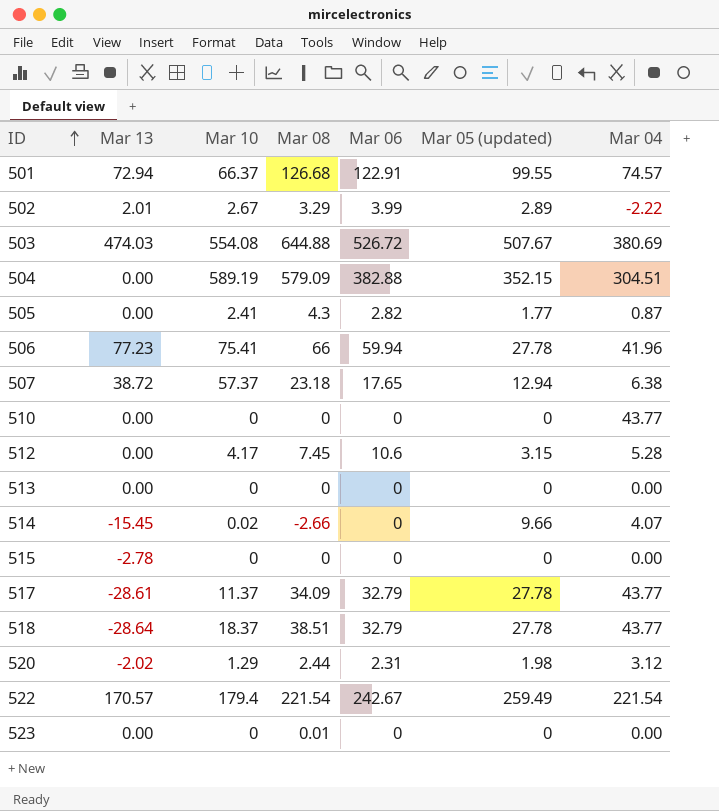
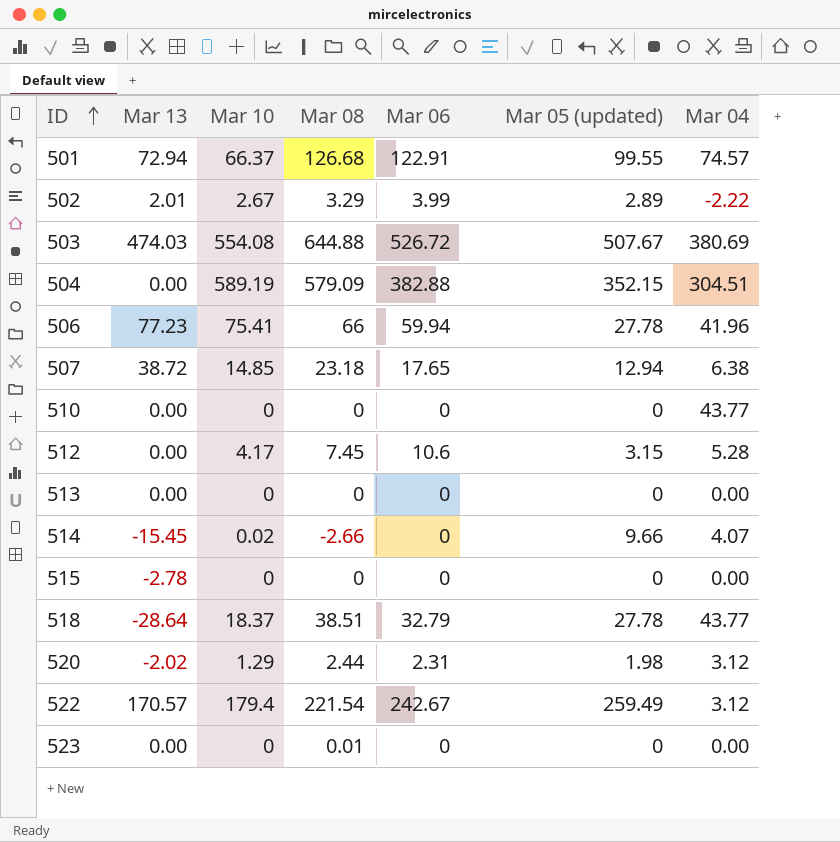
row 505: 0.00 | 2.41 | 4.3 | 2.82 | 1.77 | 0.87 -> none
row 517: -28.61 | 11.37 | 34.09 | 32.79 | 27.78 | 43.77 -> none
507 | Mar 10: 57.37 -> 14.85
522 | Mar 04: 221.54 -> 3.12

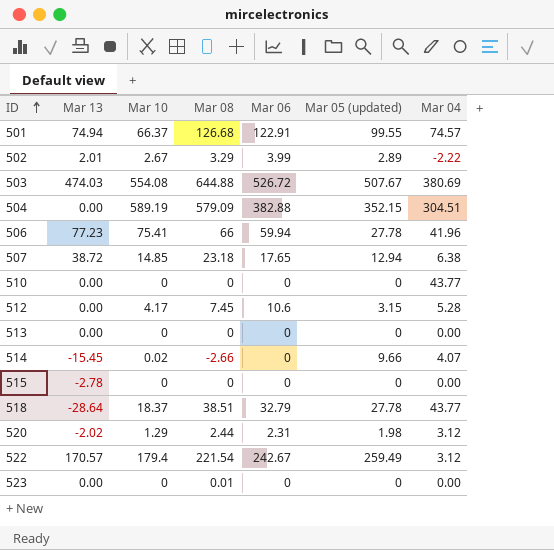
501 | Mar 13: 72.94 -> 74.94

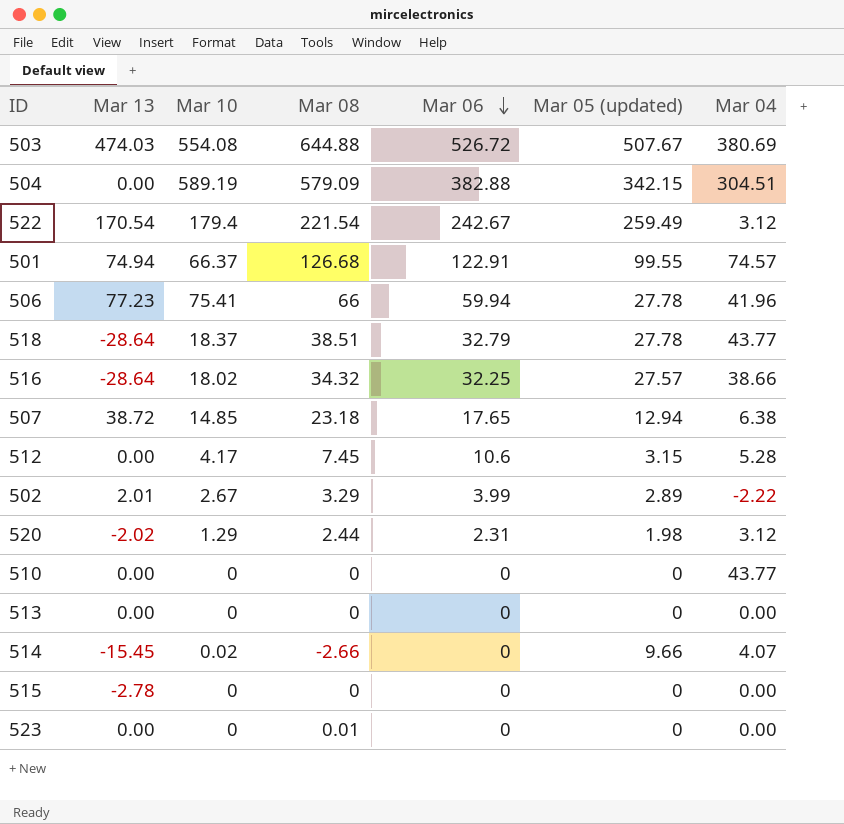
row order: ID ascending -> Mar 06 descending
504 | Mar 05 (updated): 352.15 -> 342.15
522 | Mar 13: 170.57 -> 170.54
row 516: none -> -28.64 | 18.02 | 34.32 | 32.25 | 27.57 | 38.66

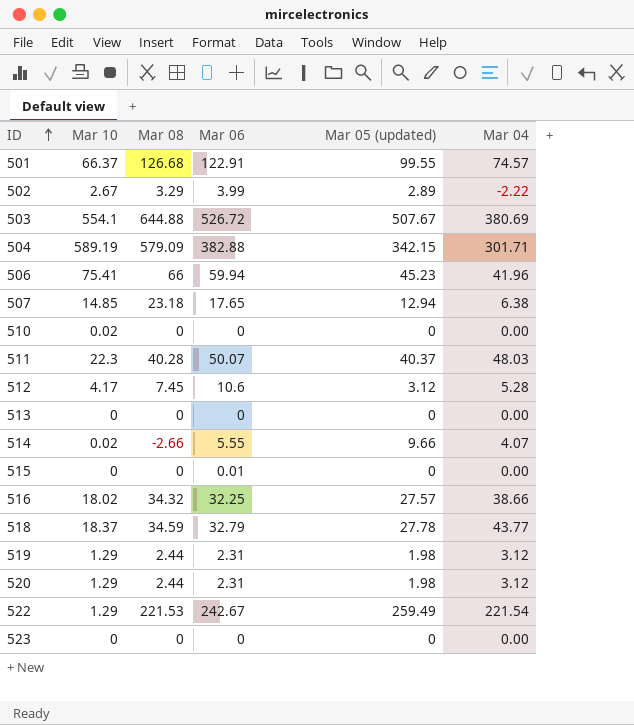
row order: Mar 06 descending -> ID ascending
column Mar 13 | position: 2 -> none
503 | Mar 10: 554.08 -> 554.1
504 | Mar 04: 304.51 -> 301.71
506 | Mar 05 (updated): 27.78 -> 45.23
510 | Mar 10: 0 -> 0.02
510 | Mar 04: 43.77 -> 0.00
row 511: none -> 22.3 | 40.28 | 50.07 | 40.37 | 48.03
512 | Mar 05 (updated): 3.15 -> 3.12
514 | Mar 06: 0 -> 5.55
515 | Mar 06: 0 -> 0.01
518 | Mar 08: 38.51 -> 34.59
row 519: none -> 1.29 | 2.44 | 2.31 | 1.98 | 3.12
522 | Mar 10: 179.4 -> 1.29
522 | Mar 08: 221.54 -> 221.53
522 | Mar 04: 3.12 -> 221.54
523 | Mar 08: 0.01 -> 0

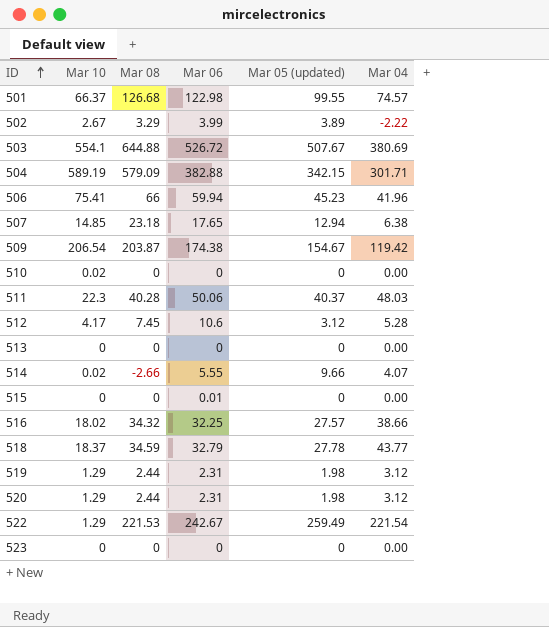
501 | Mar 06: 122.91 -> 122.98
502 | Mar 05 (updated): 2.89 -> 3.89
row 509: none -> 206.54 | 203.87 | 174.38 | 154.67 | 119.42
511 | Mar 06: 50.07 -> 50.06

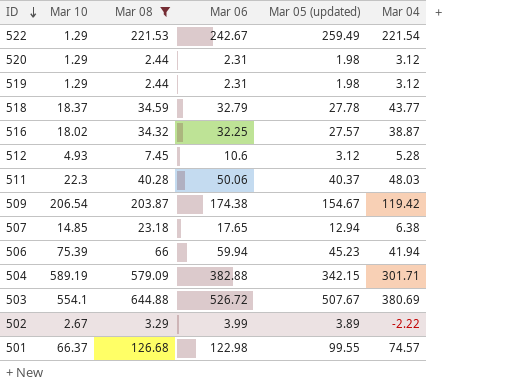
filter: none -> Mar 08 >= 2.44
row order: ID ascending -> ID descending
516 | Mar 04: 38.66 -> 38.87
512 | Mar 10: 4.17 -> 4.93
506 | Mar 10: 75.41 -> 75.39
506 | Mar 04: 41.96 -> 41.94

